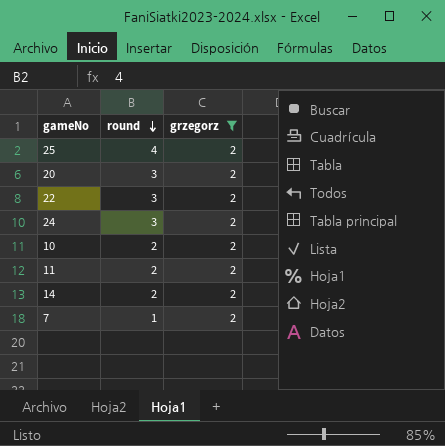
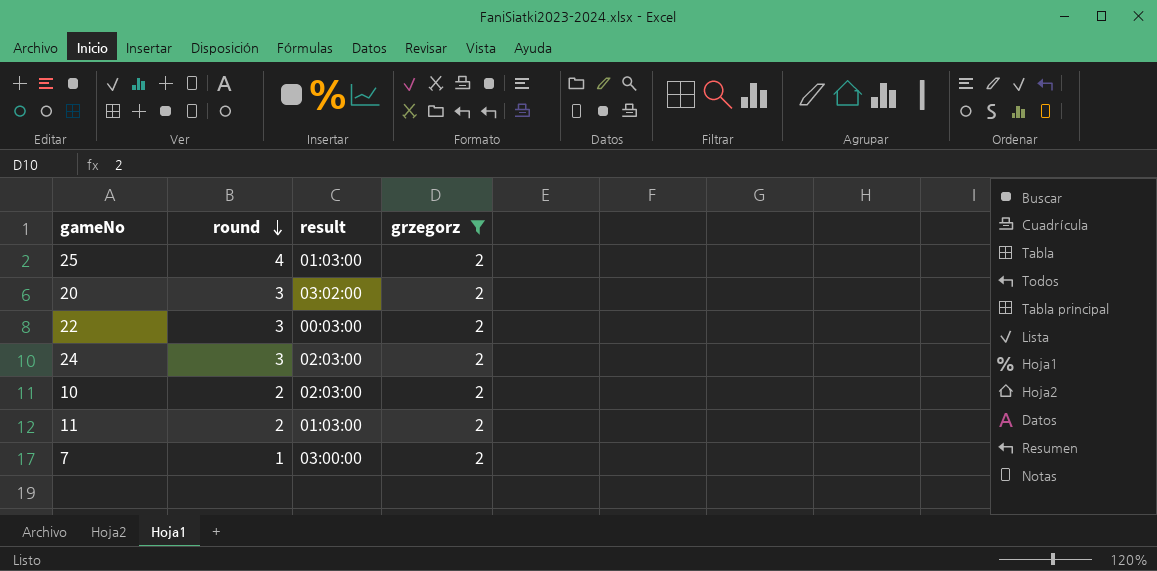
column result | position: none -> 3
row 14: 2 | 2 -> none

